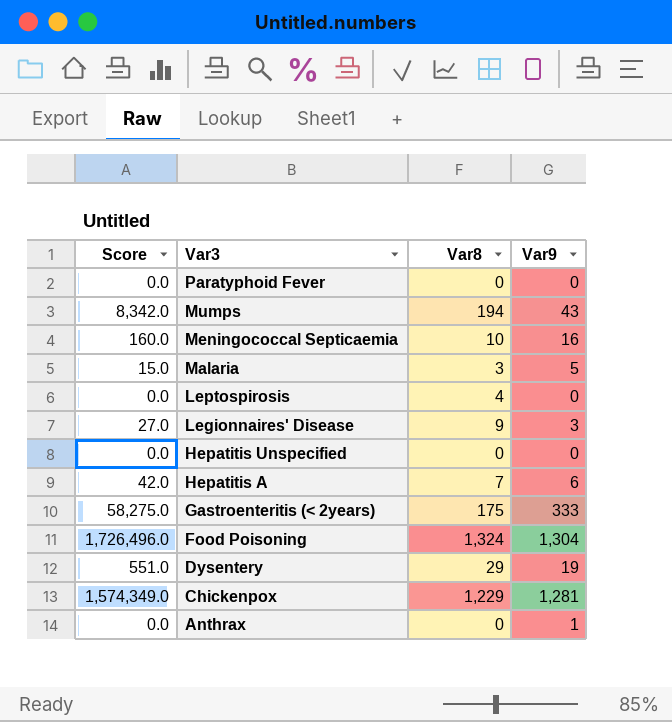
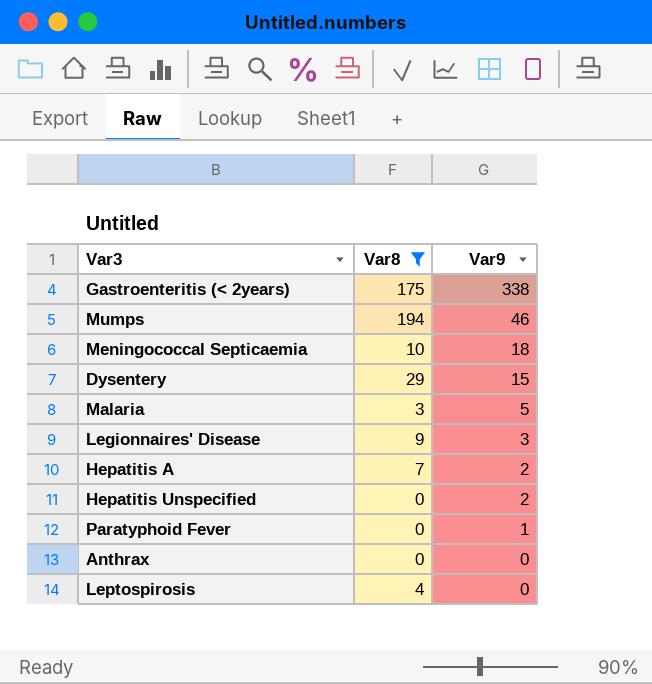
filter: none -> Var8 <= 194
row order: Var3 descending -> Var9 descending
column Score | formula: [Var8] * [Var9] -> none
Gastroenteritis (< 2years) | Var9: 333 -> 338
Mumps | Var9: 43 -> 46
Meningococcal Septicaemia | Var9: 16 -> 18
Dysentery | Var9: 19 -> 15
Hepatitis A | Var9: 6 -> 2
Hepatitis Unspecified | Var9: 0 -> 2
Paratyphoid Fever | Var9: 0 -> 1
Anthrax | Var9: 1 -> 0

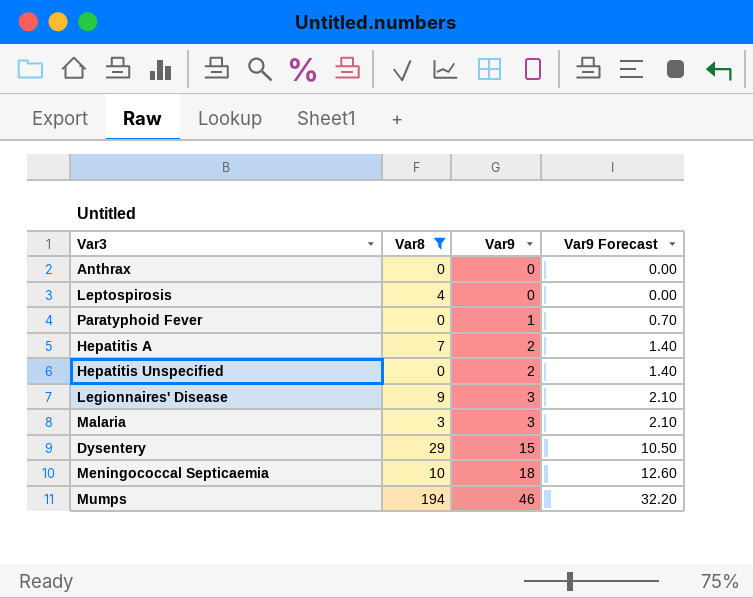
row order: Var9 descending -> Var9 ascending
column Var9 Forecast | formula: none -> [Var9] * 0.7
row Gastroenteritis (< 2years): 175 | 338 -> none
Malaria | Var9: 5 -> 3

